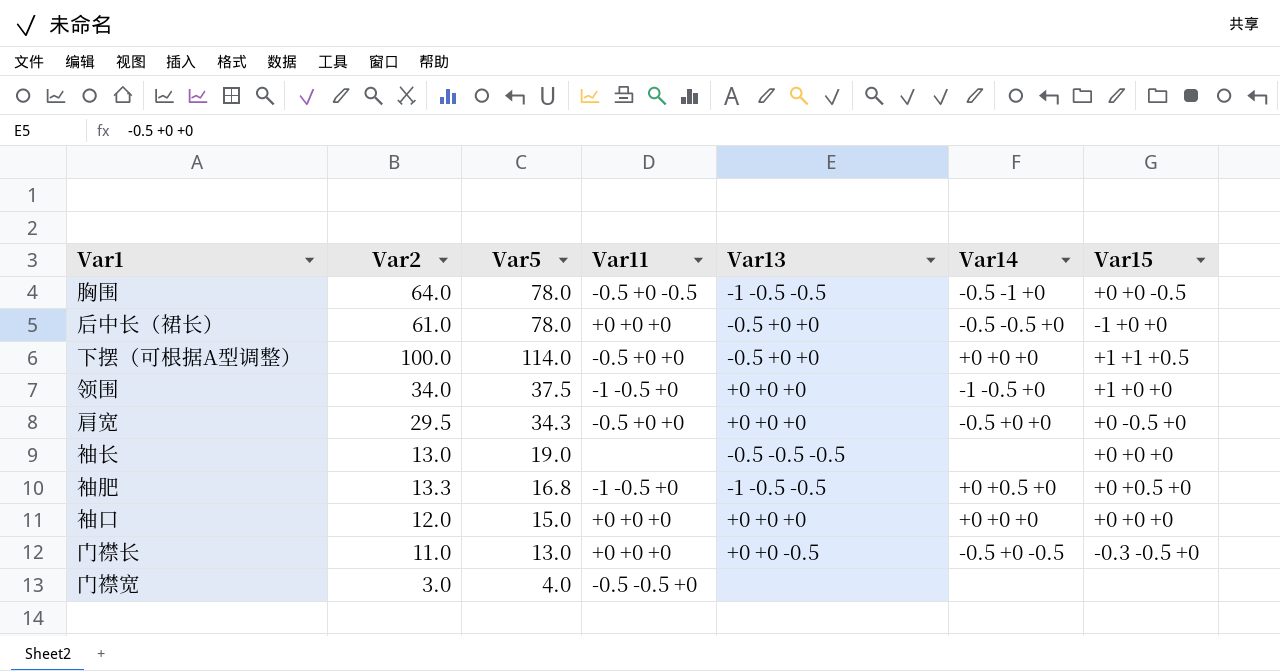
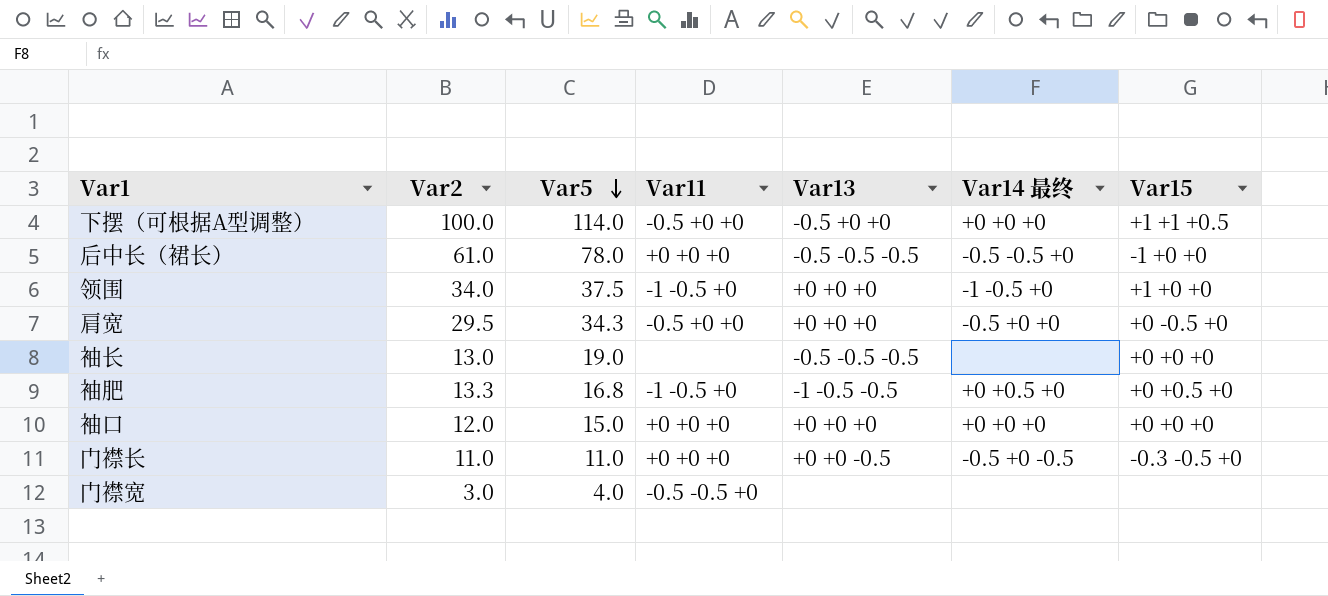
row order: none -> Var5 descending
column name: Var14 -> Var14 最终
row 胸围: 64.0 | 78.0 | -0.5 +0 -0.5 | -1 -0.5 -0.5 | -0.5 -1 +0 | +0 +0 -0.5 -> none
后中长（裙长） | Var13: -0.5 +0 +0 -> -0.5 -0.5 -0.5
门襟长 | Var5: 13.0 -> 11.0

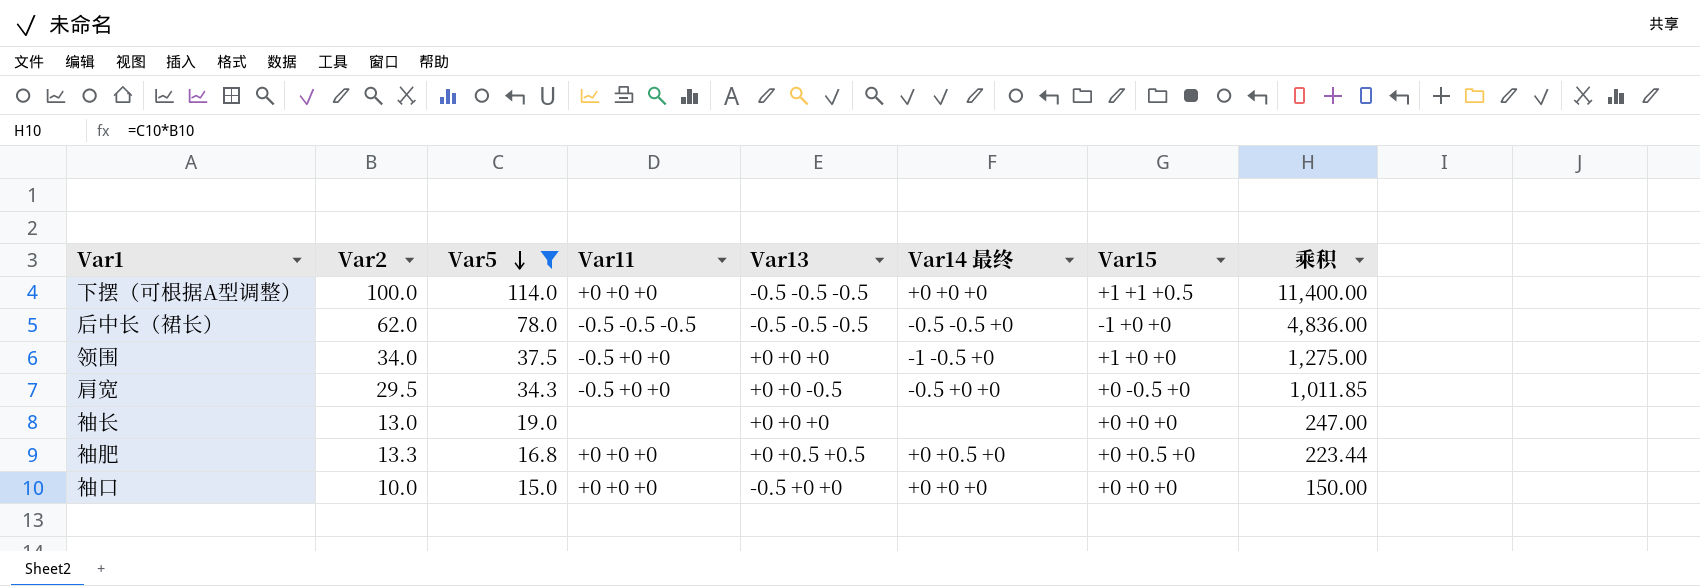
filter: none -> Var5 >= 15.0
column 乘积 | formula: none -> [Var2] * [Var5]
下摆（可根据A型调整） | Var11: -0.5 +0 +0 -> +0 +0 +0
下摆（可根据A型调整） | Var13: -0.5 +0 +0 -> -0.5 -0.5 -0.5
后中长（裙长） | Var2: 61.0 -> 62.0
后中长（裙长） | Var11: +0 +0 +0 -> -0.5 -0.5 -0.5
领围 | Var11: -1 -0.5 +0 -> -0.5 +0 +0
肩宽 | Var13: +0 +0 +0 -> +0 +0 -0.5
袖长 | Var13: -0.5 -0.5 -0.5 -> +0 +0 +0
袖肥 | Var11: -1 -0.5 +0 -> +0 +0 +0
袖肥 | Var13: -1 -0.5 -0.5 -> +0 +0.5 +0.5
袖口 | Var2: 12.0 -> 10.0
袖口 | Var13: +0 +0 +0 -> -0.5 +0 +0

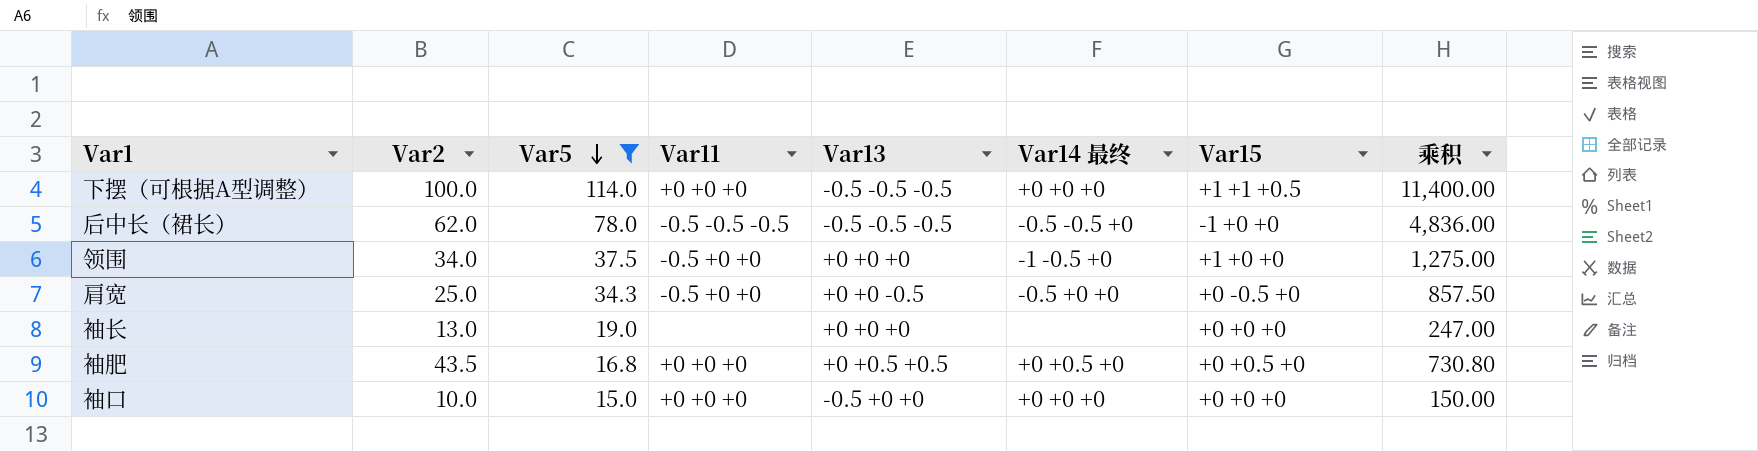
肩宽 | Var2: 29.5 -> 25.0
肩宽 | 乘积: 1,011.85 -> 857.50
袖肥 | Var2: 13.3 -> 43.5
袖肥 | 乘积: 223.44 -> 730.80

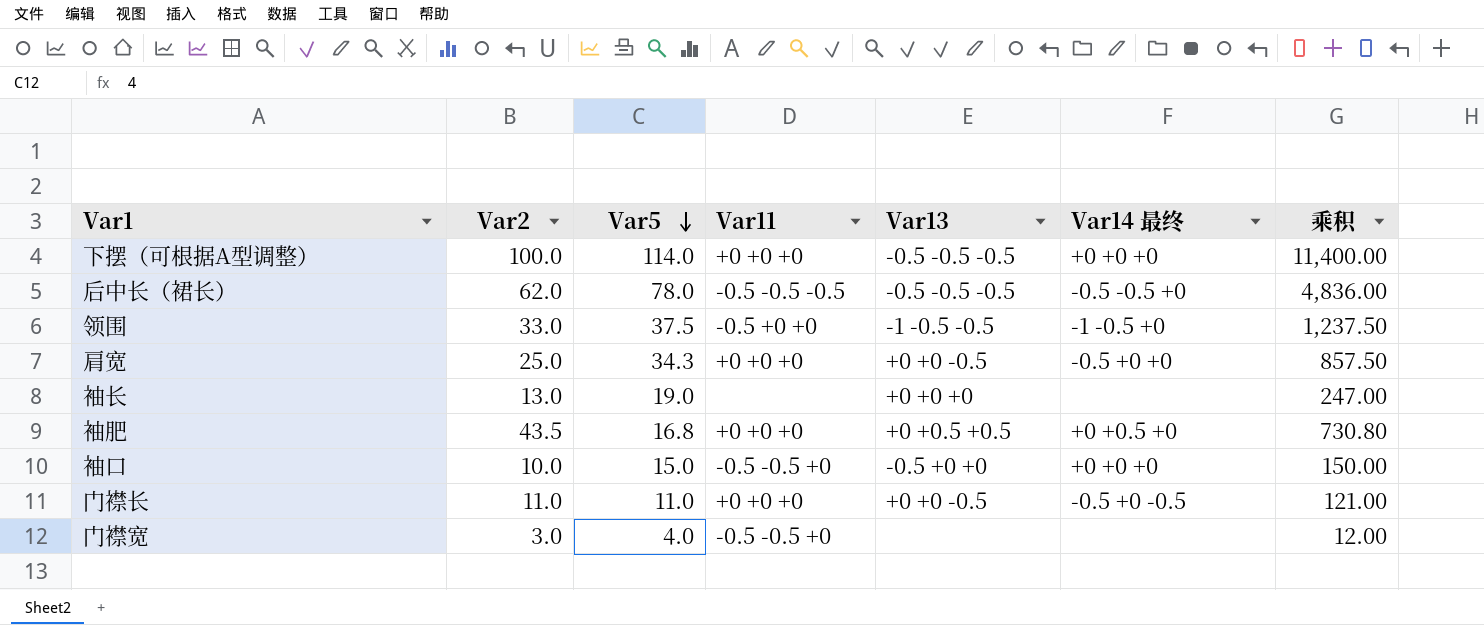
filter: Var5 >= 15.0 -> none
column Var15 | position: 7 -> none
领围 | Var2: 34.0 -> 33.0
领围 | Var13: +0 +0 +0 -> -1 -0.5 -0.5
领围 | 乘积: 1,275.00 -> 1,237.50
肩宽 | Var11: -0.5 +0 +0 -> +0 +0 +0
袖口 | Var11: +0 +0 +0 -> -0.5 -0.5 +0

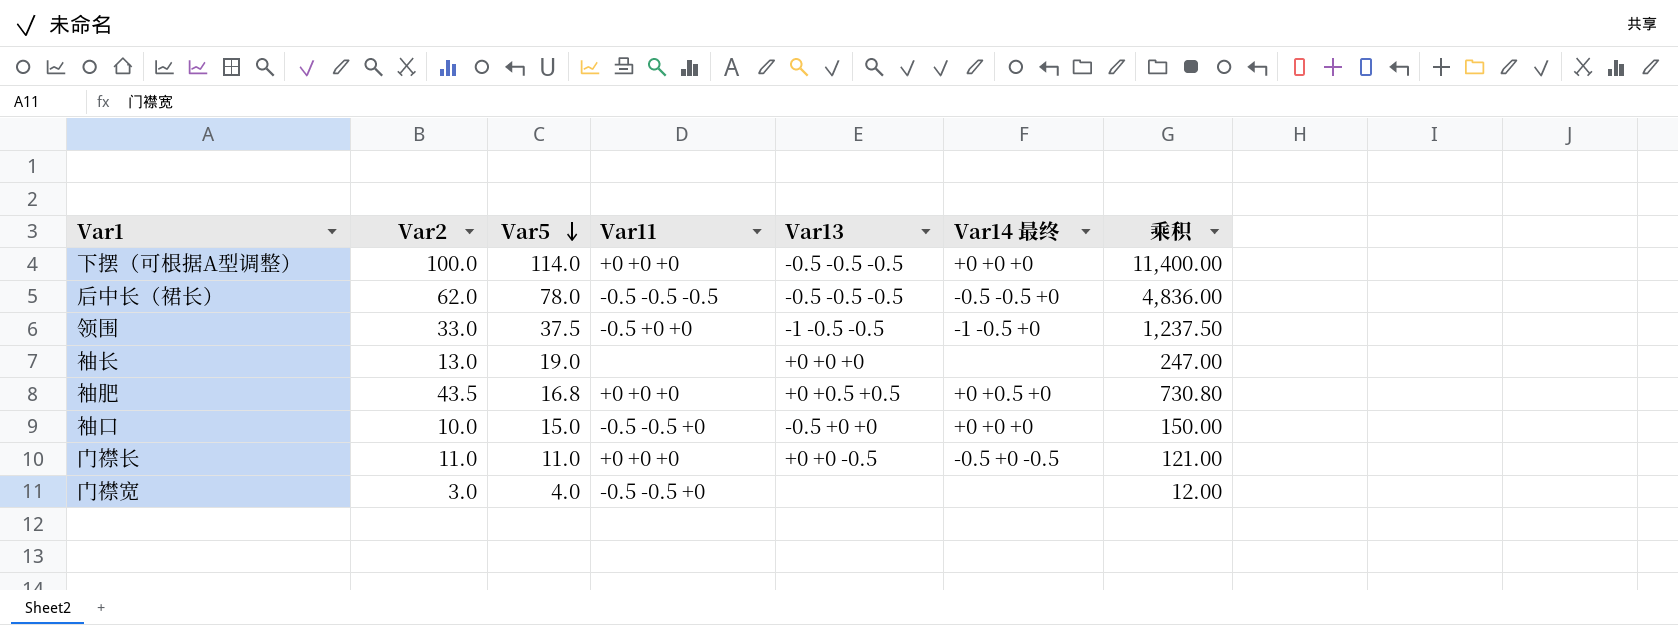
row 肩宽: 25.0 | 34.3 | +0 +0 +0 | +0 +0 -0.5 | -0.5 +0 +0 | 857.50 -> none

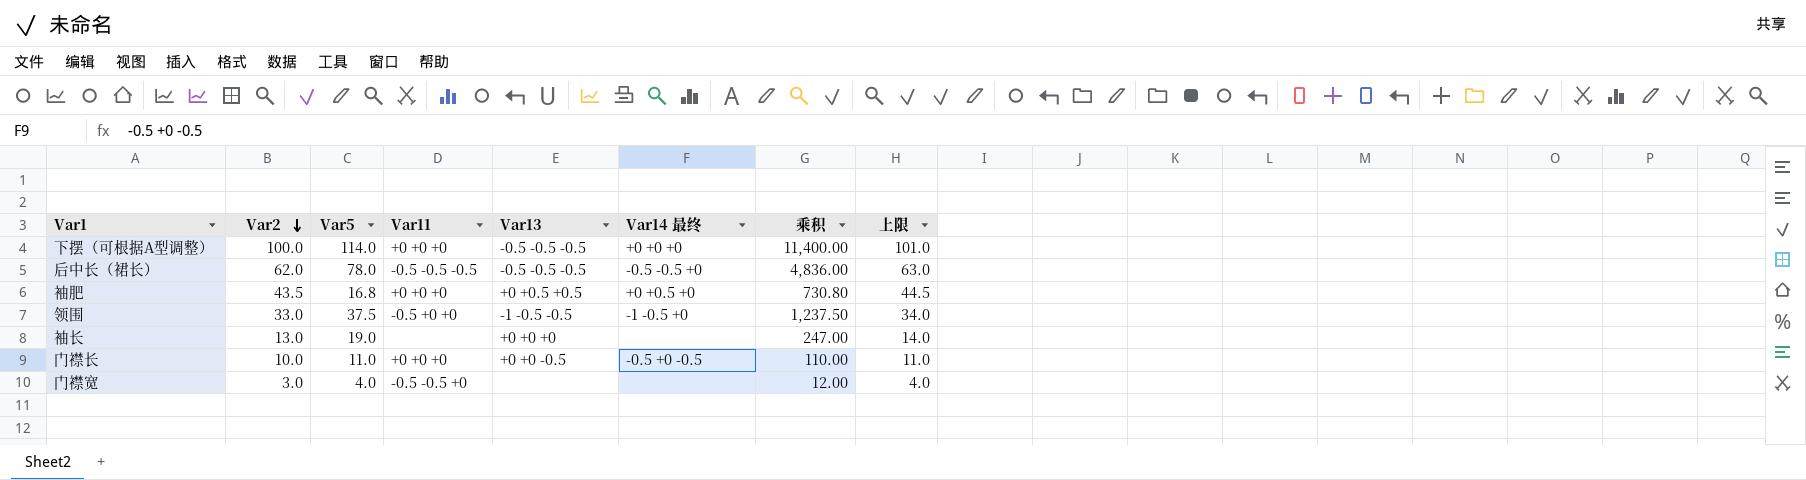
row order: Var5 descending -> Var2 descending
column 上限 | formula: none -> [Var2] + 1
row 袖口: 10.0 | 15.0 | -0.5 -0.5 +0 | -0.5 +0 +0 | +0 +0 +0 | 150.00 -> none
门襟长 | Var2: 11.0 -> 10.0
门襟长 | 乘积: 121.00 -> 110.00

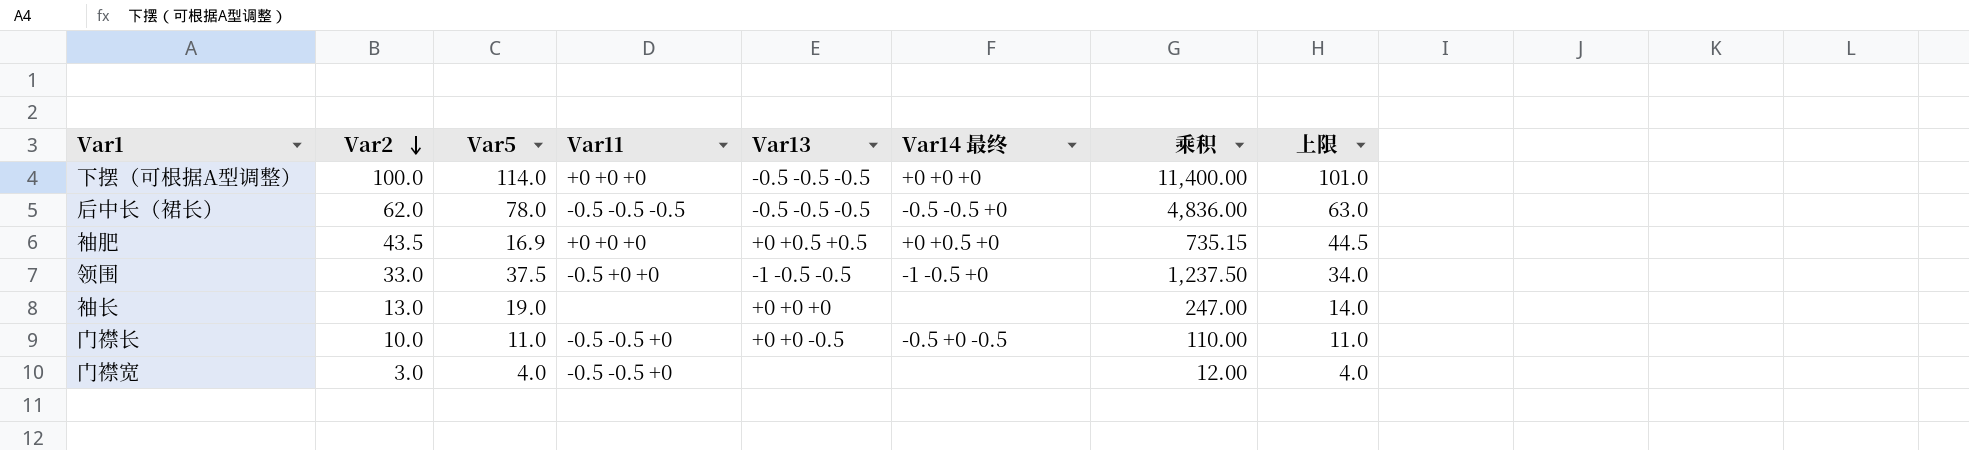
袖肥 | Var5: 16.8 -> 16.9
袖肥 | 乘积: 730.80 -> 735.15
门襟长 | Var11: +0 +0 +0 -> -0.5 -0.5 +0

